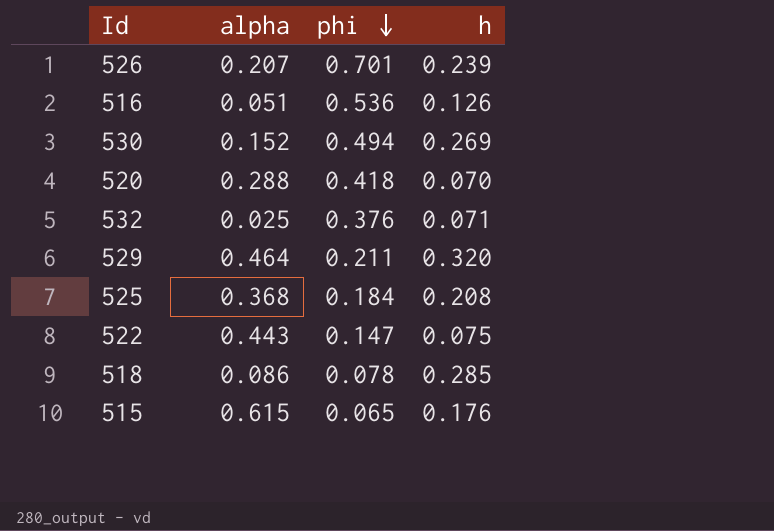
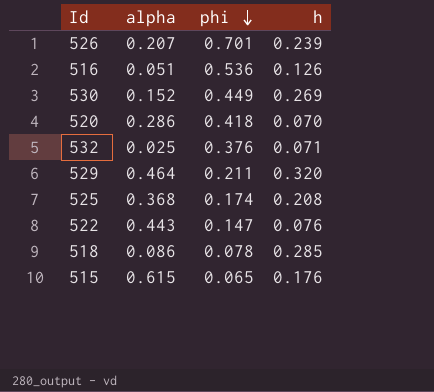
530 | phi: 0.494 -> 0.449
520 | alpha: 0.288 -> 0.286
525 | phi: 0.184 -> 0.174
522 | h: 0.075 -> 0.076

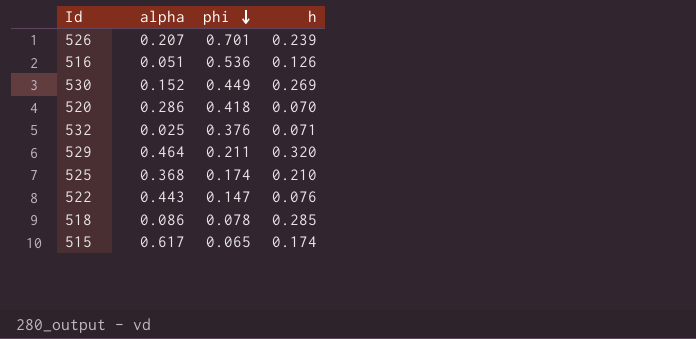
525 | h: 0.208 -> 0.210
515 | alpha: 0.615 -> 0.617
515 | h: 0.176 -> 0.174

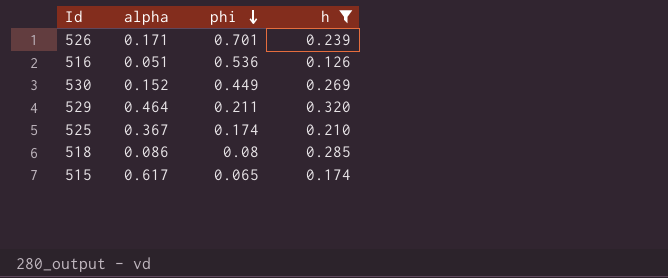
filter: none -> h >= 0.126
526 | alpha: 0.207 -> 0.171
525 | alpha: 0.368 -> 0.367
518 | phi: 0.078 -> 0.08

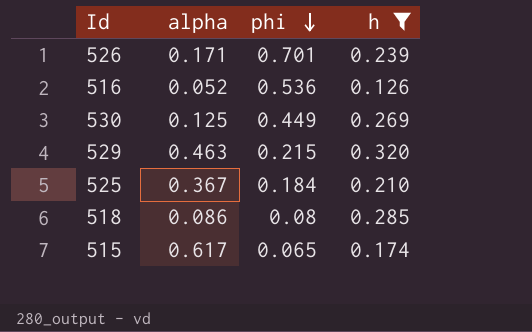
516 | alpha: 0.051 -> 0.052
530 | alpha: 0.152 -> 0.125
529 | alpha: 0.464 -> 0.463
529 | phi: 0.211 -> 0.215
525 | phi: 0.174 -> 0.184

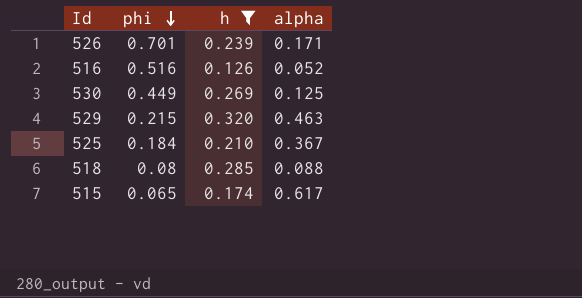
column alpha | position: 2 -> 4
516 | phi: 0.536 -> 0.516
518 | alpha: 0.086 -> 0.088

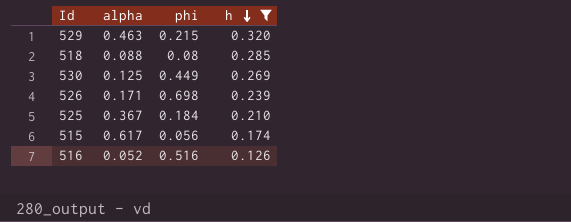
row order: phi descending -> h descending
column alpha | position: 4 -> 2
526 | phi: 0.701 -> 0.698
515 | phi: 0.065 -> 0.056

